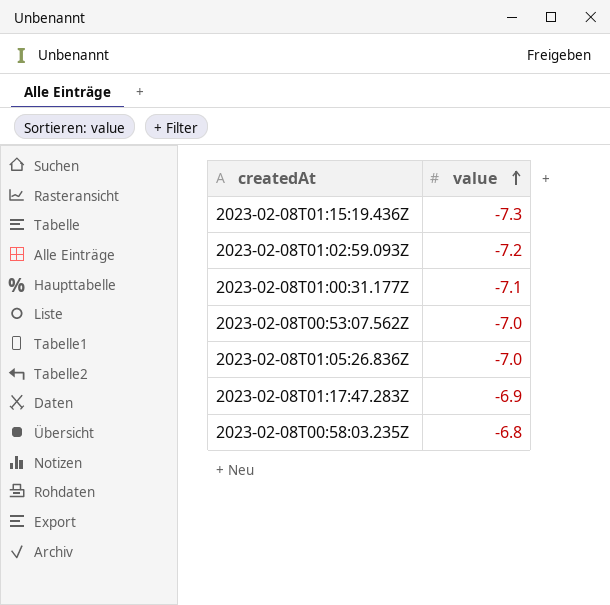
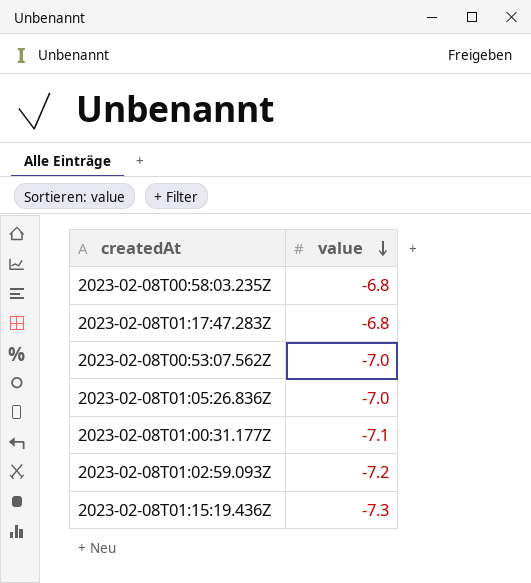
row order: value ascending -> value descending
2023-02-08T01:17:47.283Z | value: -6.9 -> -6.8

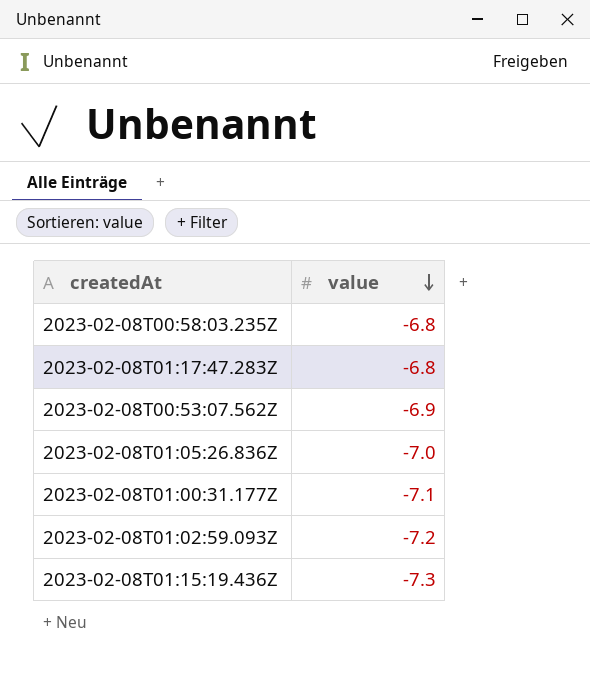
2023-02-08T00:53:07.562Z | value: -7.0 -> -6.9

